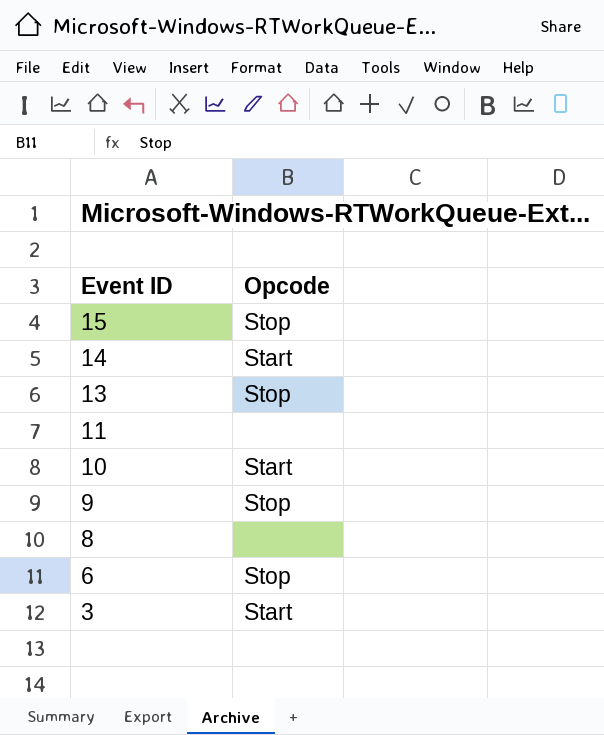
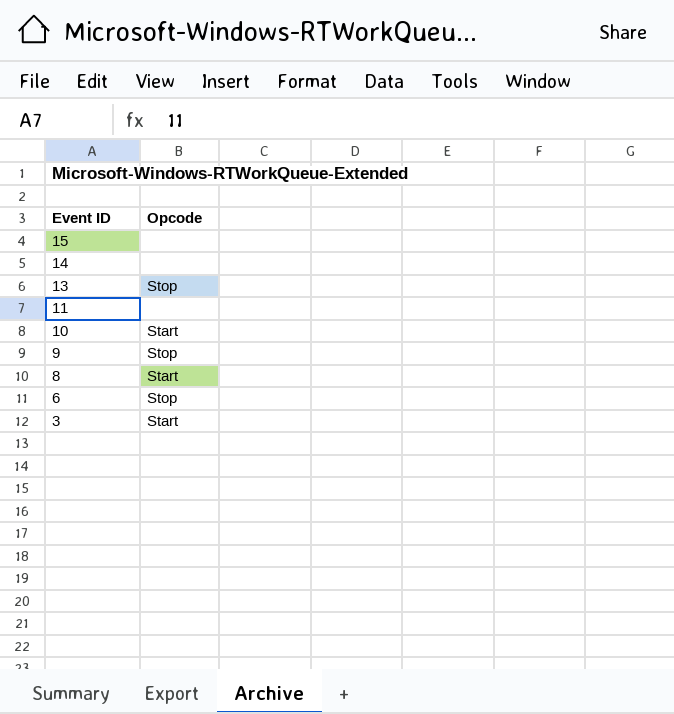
15 | Opcode: Stop -> none
14 | Opcode: Start -> none
8 | Opcode: none -> Start

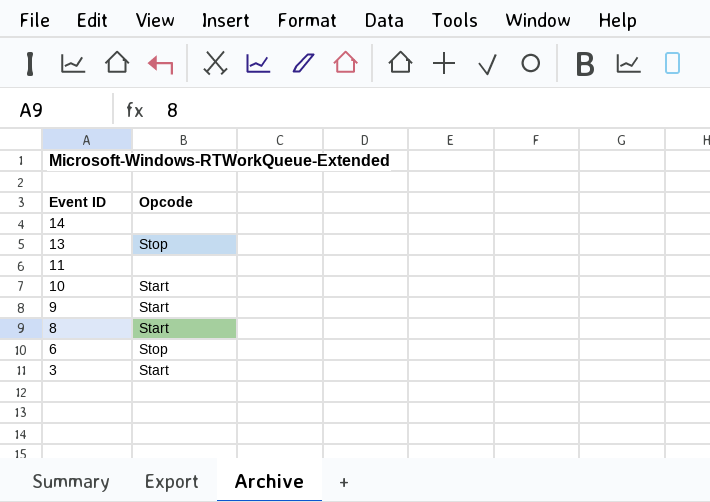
row 15: none -> none
9 | Opcode: Stop -> Start

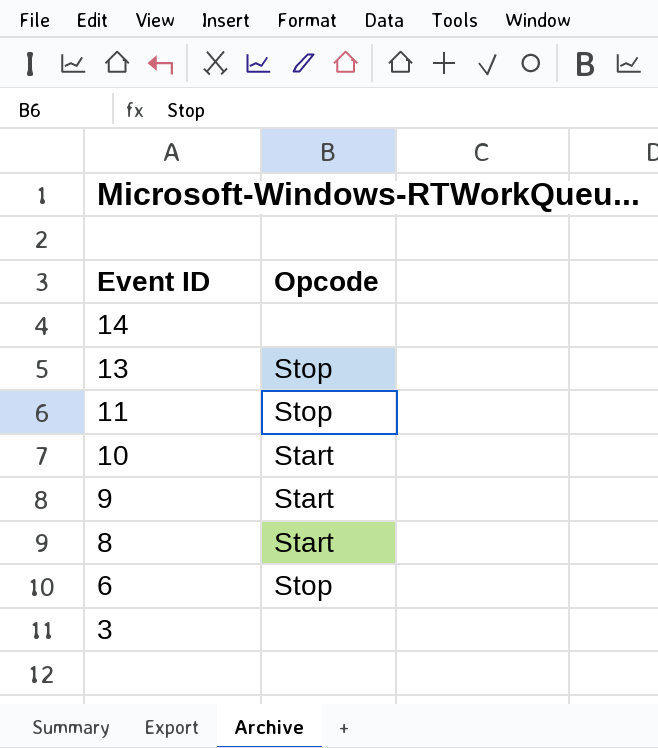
11 | Opcode: none -> Stop
3 | Opcode: Start -> none

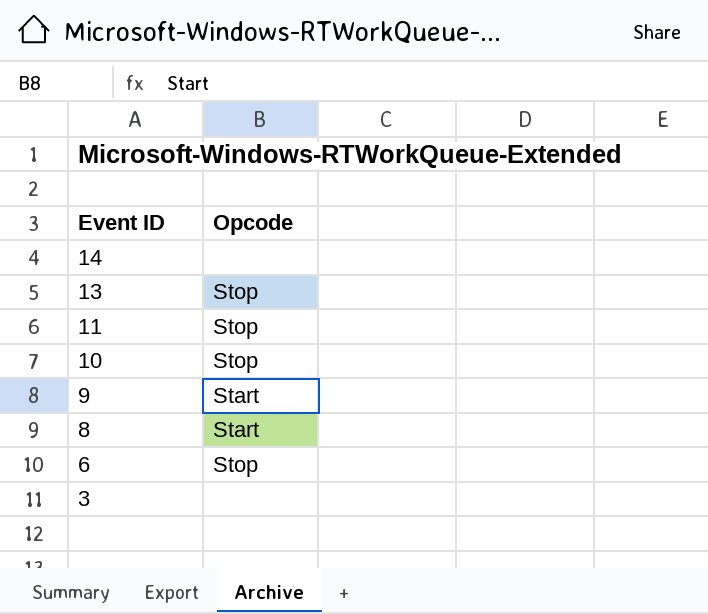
10 | Opcode: Start -> Stop

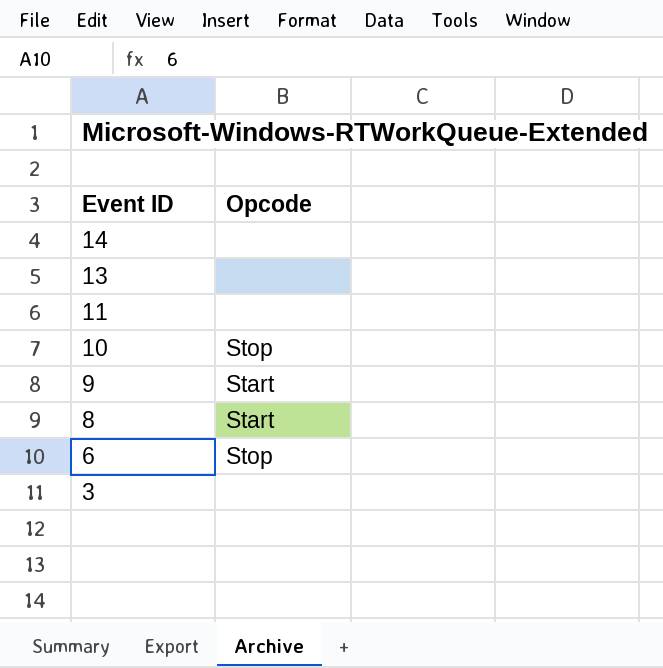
13 | Opcode: Stop -> none
11 | Opcode: Stop -> none

